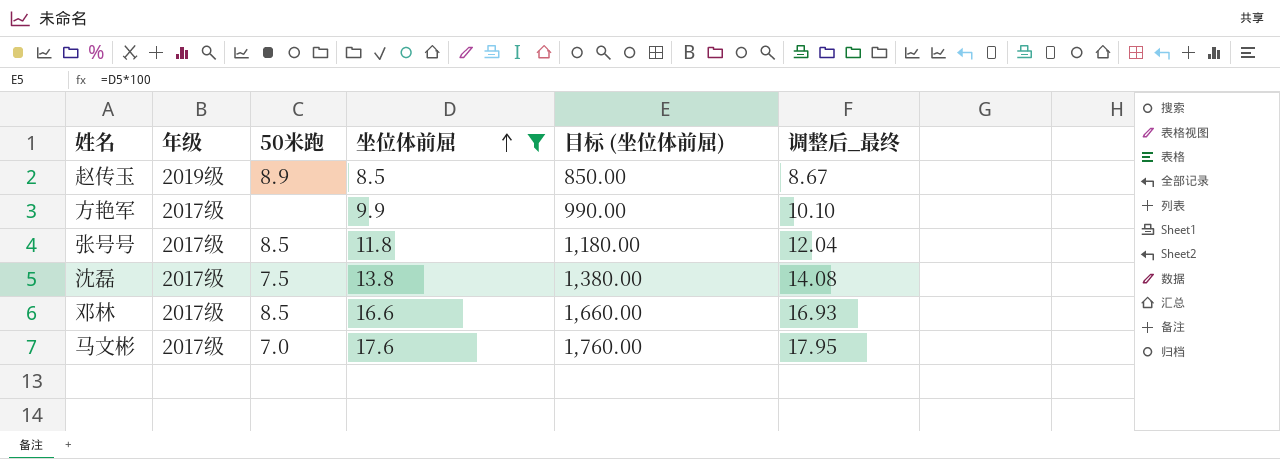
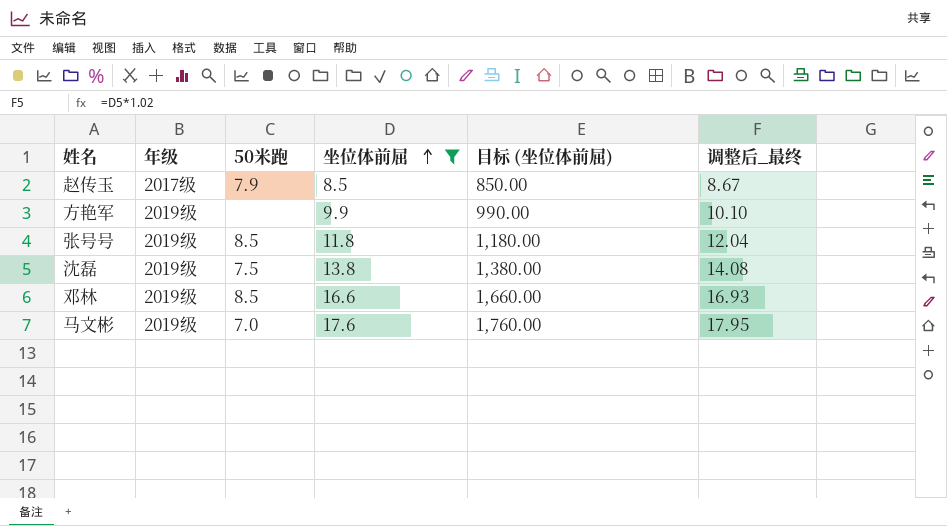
赵传玉 | 年级: 2019级 -> 2017级
赵传玉 | 50米跑: 8.9 -> 7.9
方艳军 | 年级: 2017级 -> 2019级
张号号 | 年级: 2017级 -> 2019级
沈磊 | 年级: 2017级 -> 2019级
邓林 | 年级: 2017级 -> 2019级
马文彬 | 年级: 2017级 -> 2019级

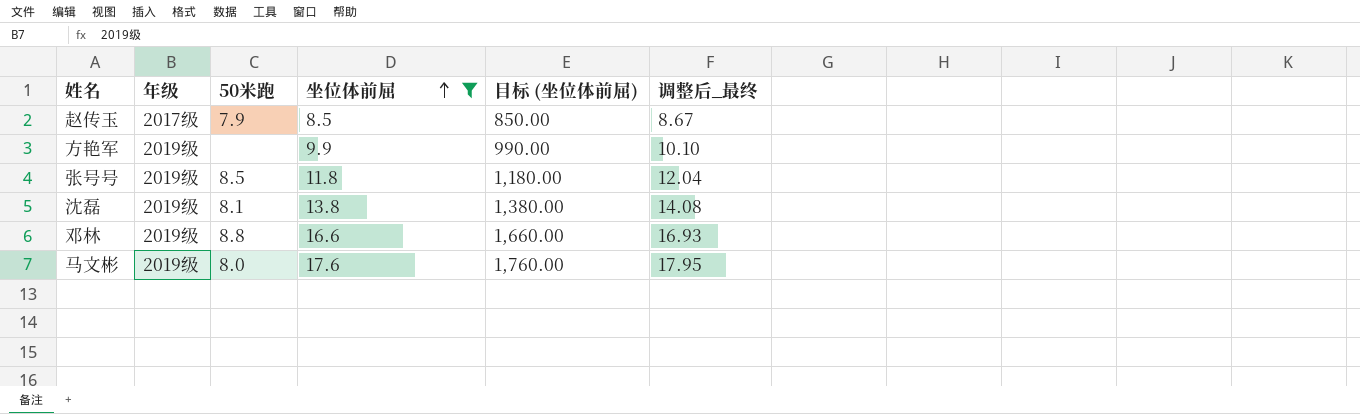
沈磊 | 50米跑: 7.5 -> 8.1
邓林 | 50米跑: 8.5 -> 8.8
马文彬 | 50米跑: 7.0 -> 8.0

